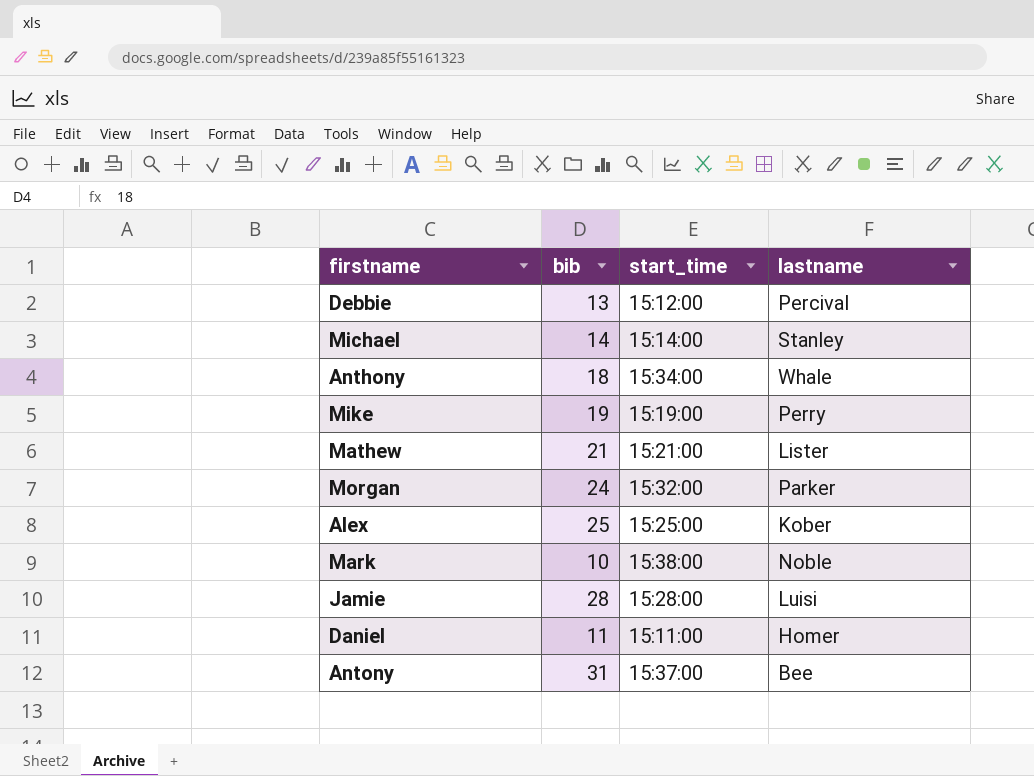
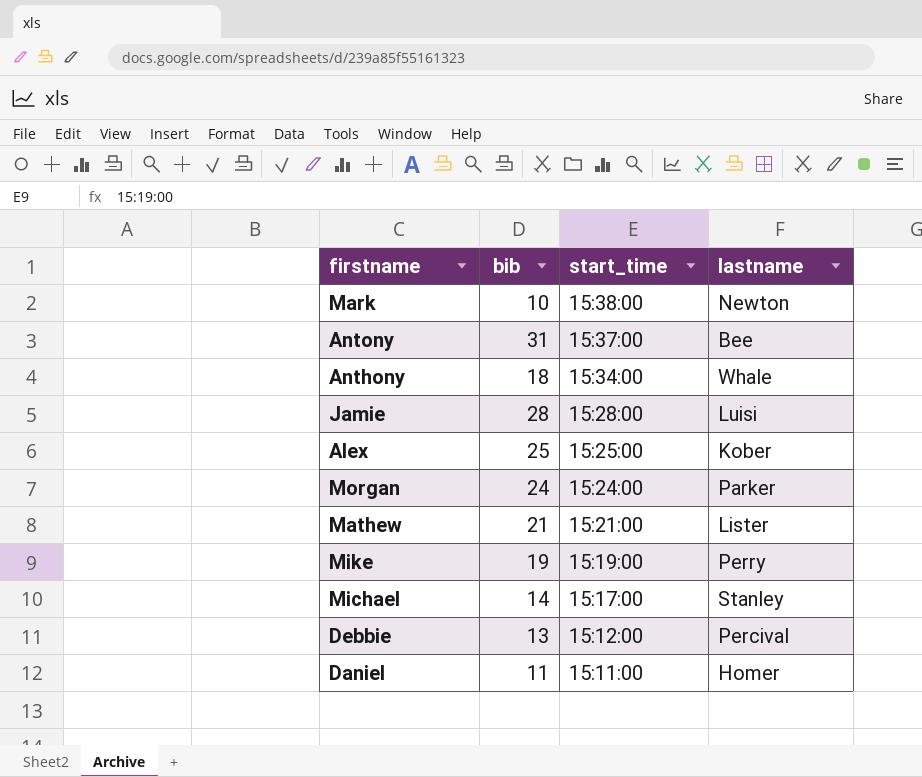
row order: none -> start_time descending
Mark | lastname: Noble -> Newton
Morgan | start_time: 15:32:00 -> 15:24:00
Michael | start_time: 15:14:00 -> 15:17:00

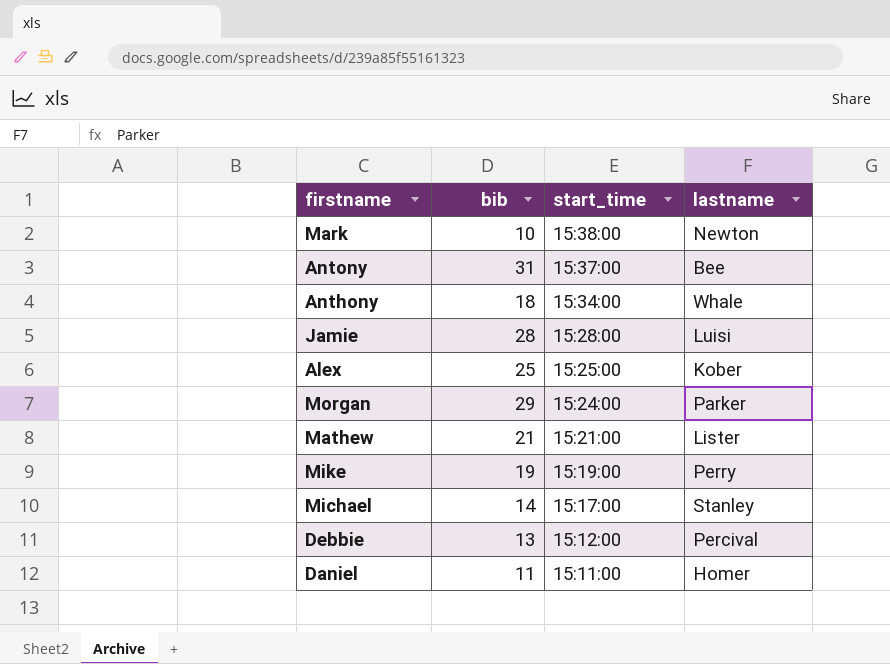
Morgan | bib: 24 -> 29

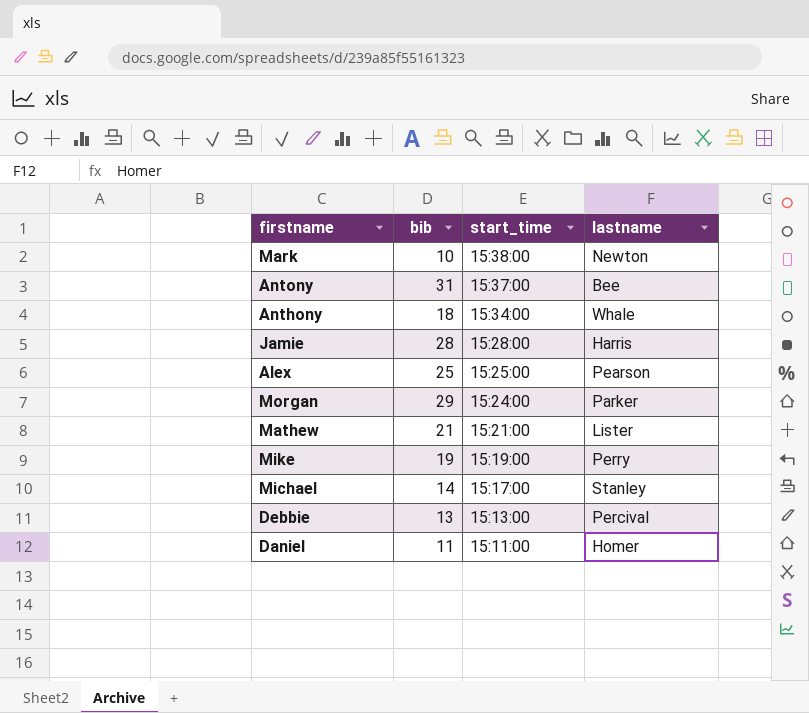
Jamie | lastname: Luisi -> Harris
Alex | lastname: Kober -> Pearson
Debbie | start_time: 15:12:00 -> 15:13:00

